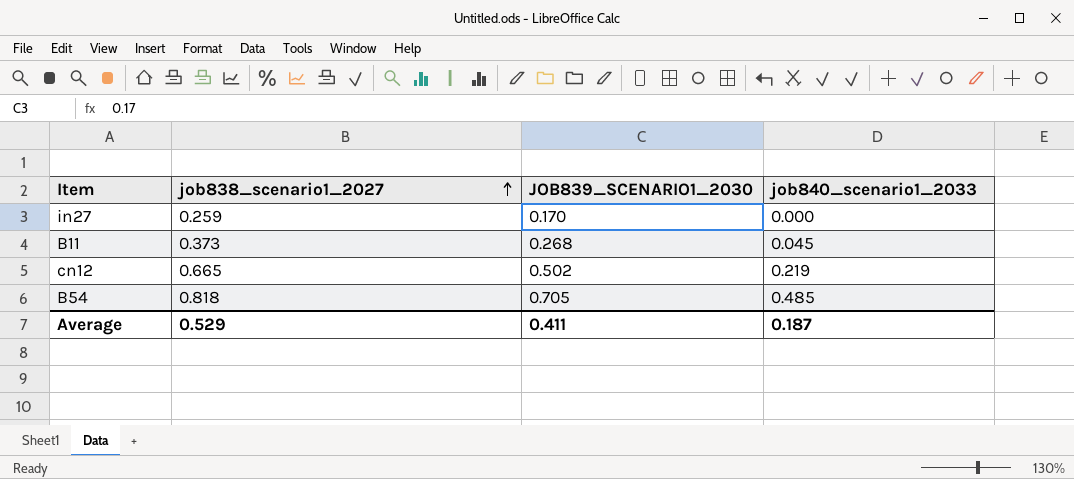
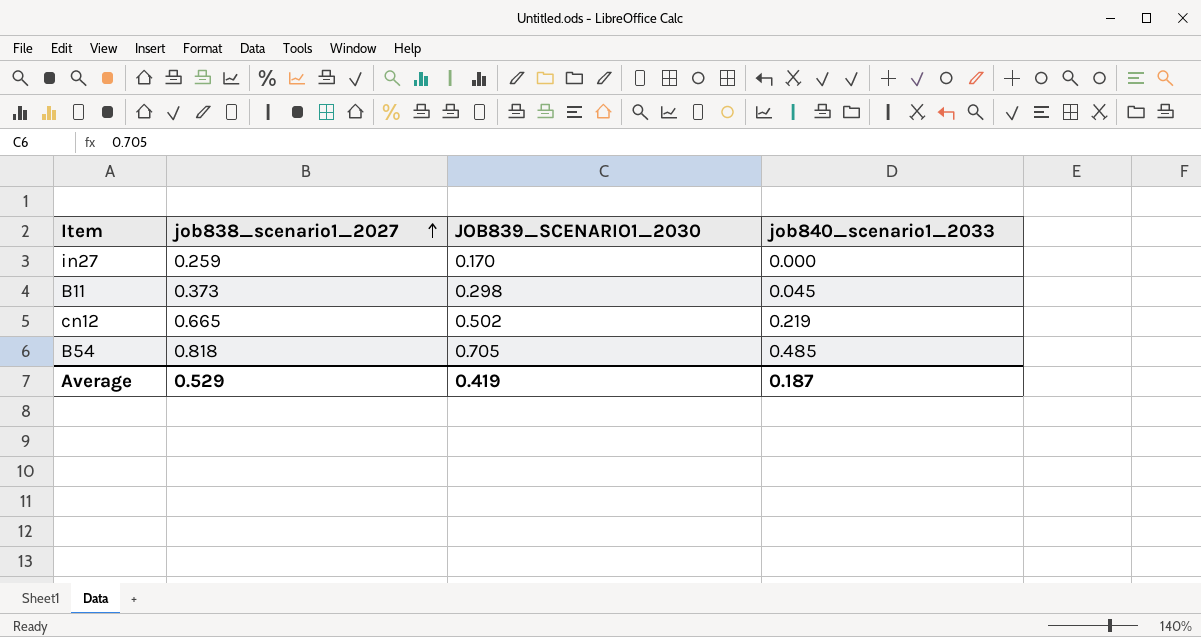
B11 | JOB839_SCENARIO1_2030: 0.268 -> 0.298
Average | JOB839_SCENARIO1_2030: 0.411 -> 0.419

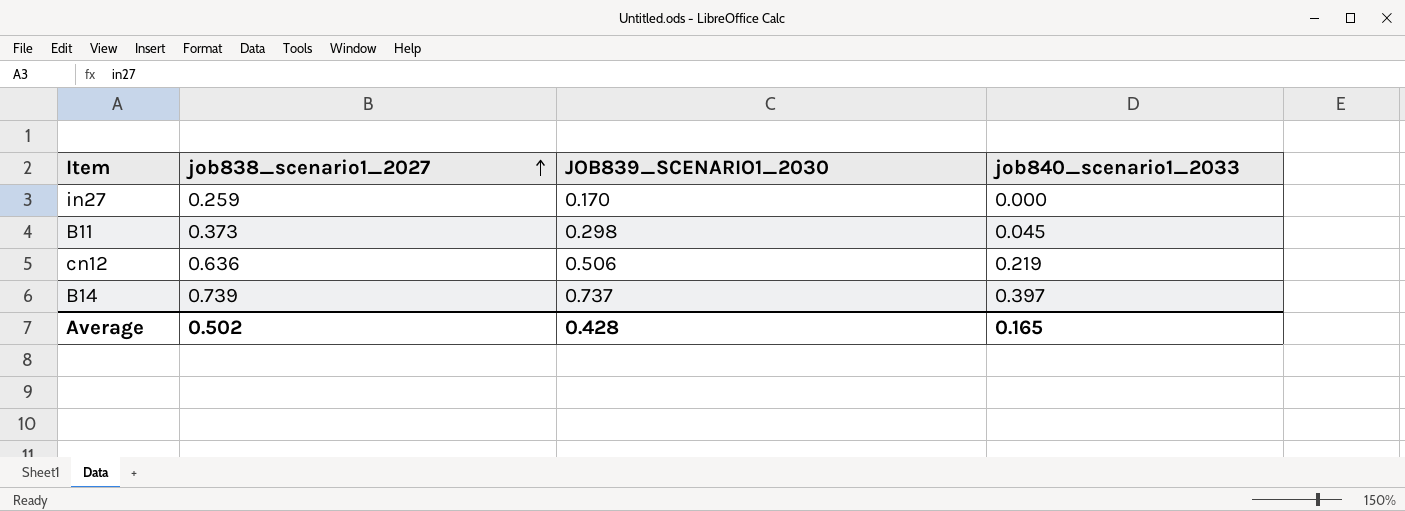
row B54: 0.818 | 0.705 | 0.485 -> none
cn12 | job838_scenario1_2027: 0.665 -> 0.636
cn12 | JOB839_SCENARIO1_2030: 0.502 -> 0.506
row B14: none -> 0.739 | 0.737 | 0.397
Average | job838_scenario1_2027: 0.529 -> 0.502
Average | JOB839_SCENARIO1_2030: 0.419 -> 0.428
Average | job840_scenario1_2033: 0.187 -> 0.165

